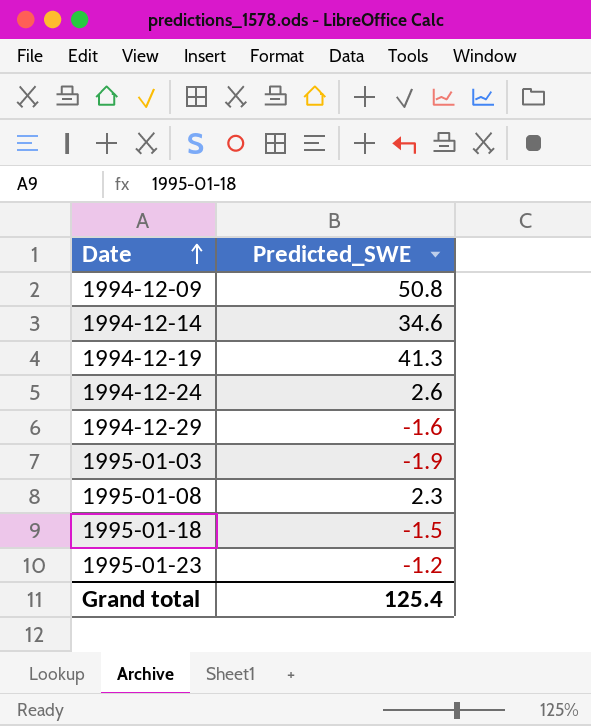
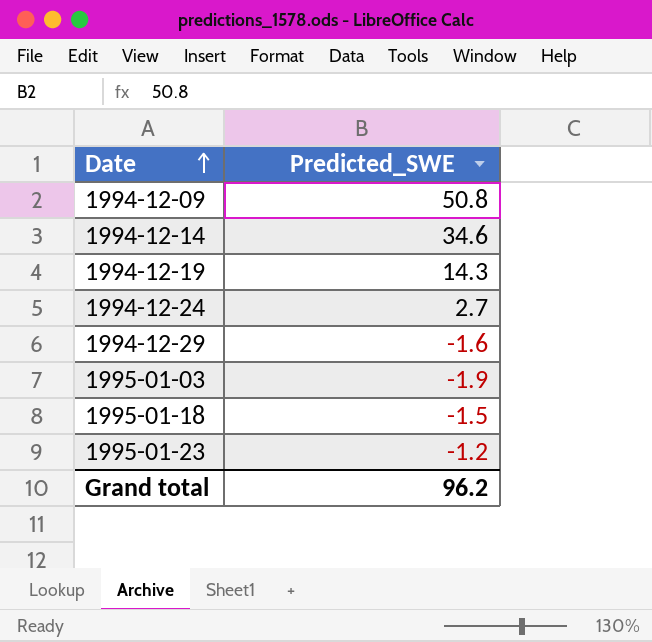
row 1995-01-08: 2.3 -> none
1994-12-19 | Predicted_SWE: 41.3 -> 14.3
1994-12-24 | Predicted_SWE: 2.6 -> 2.7
Grand total | Predicted_SWE: 125.4 -> 96.2

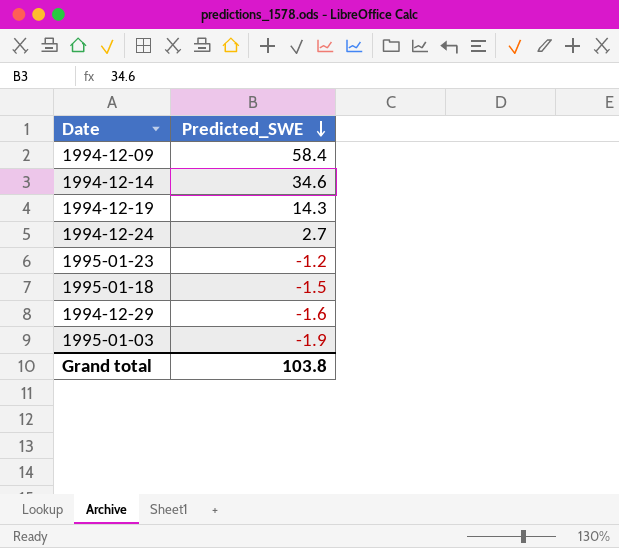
row order: Date ascending -> Predicted_SWE descending
1994-12-09 | Predicted_SWE: 50.8 -> 58.4
Grand total | Predicted_SWE: 96.2 -> 103.8

